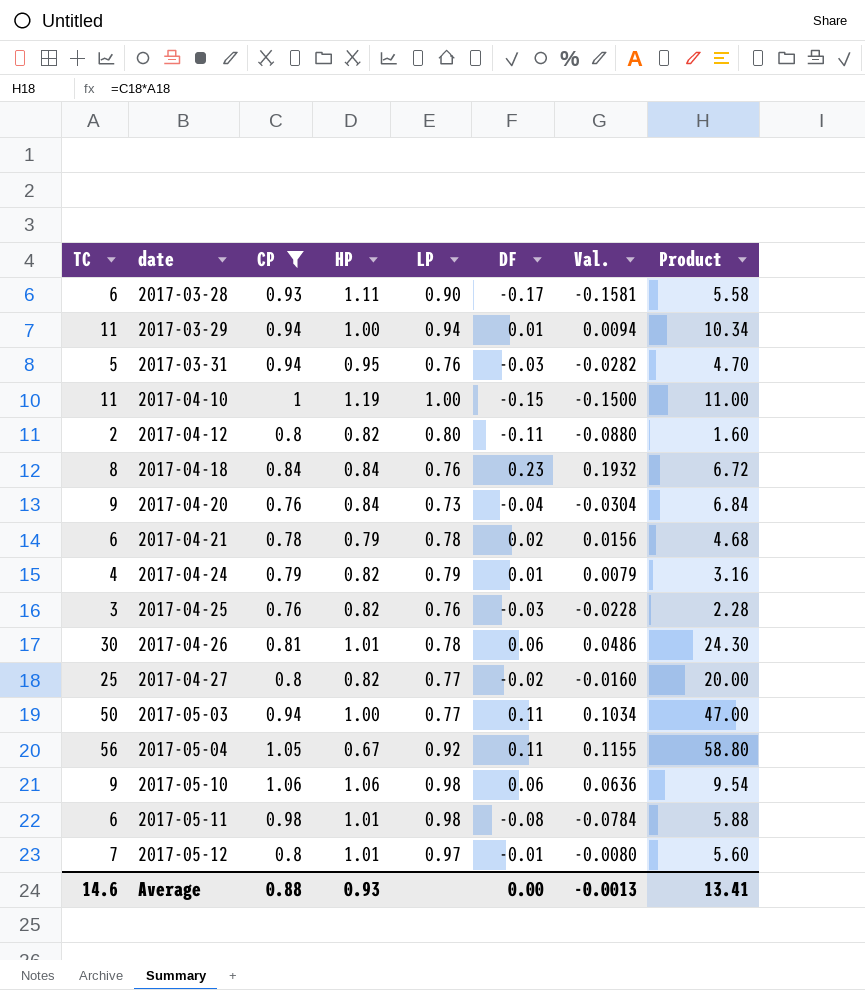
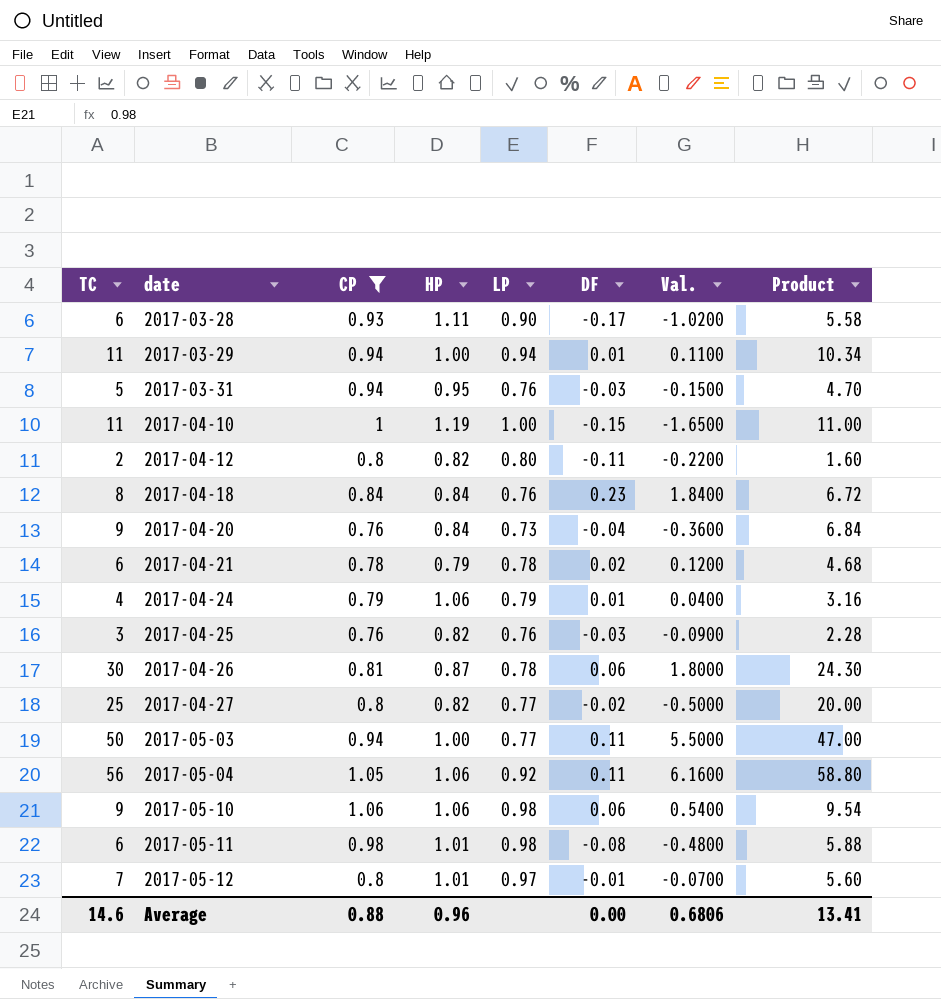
column Val. | formula: [CP] * [DF] -> [TC] * [DF]
2017-04-24 | HP: 0.82 -> 1.06
2017-04-26 | HP: 1.01 -> 0.87
2017-05-04 | HP: 0.67 -> 1.06
Average | HP: 0.93 -> 0.96
Average | Val.: -0.0013 -> 0.6806

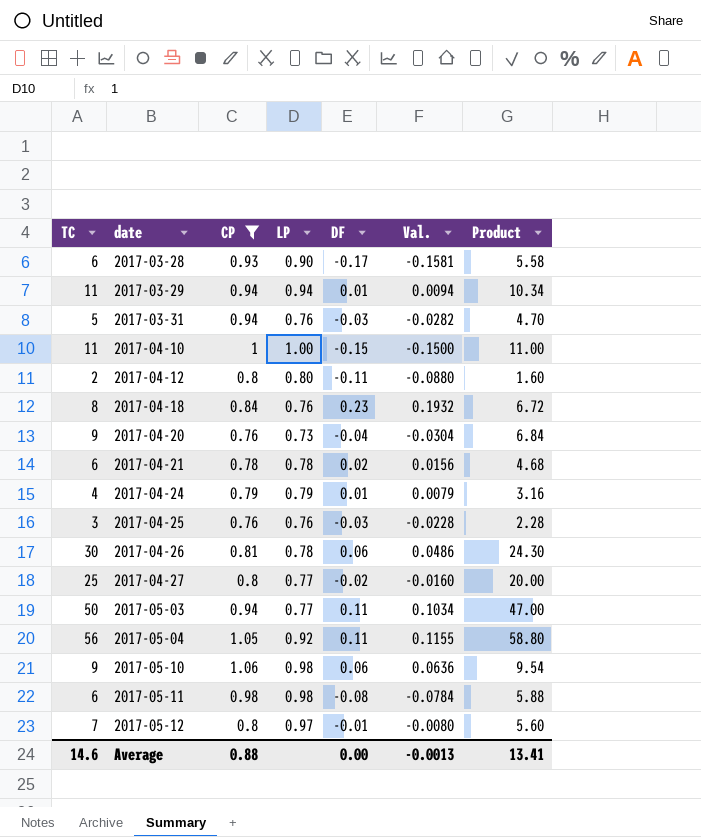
column HP | position: 4 -> none
column Val. | formula: [TC] * [DF] -> [CP] * [DF]
Average | Val.: 0.6806 -> -0.0013

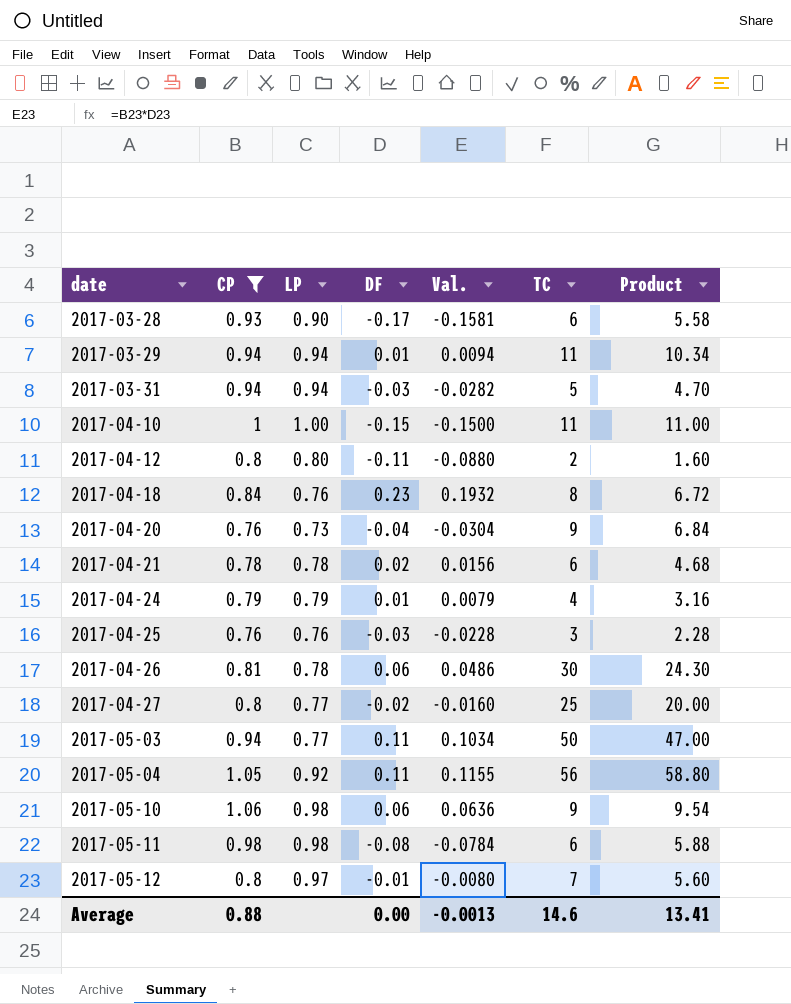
column TC | position: 1 -> 6
2017-03-31 | LP: 0.76 -> 0.94

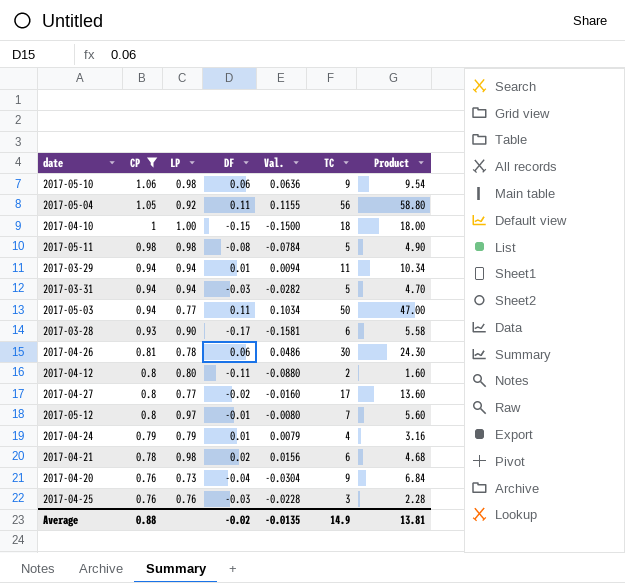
row order: date ascending -> CP descending
row 2017-04-18: 0.84 | 0.76 | 0.23 | 0.1932 | 8 | 6.72 -> none
2017-04-10 | TC: 11 -> 18
2017-04-10 | Product: 11.00 -> 18.00
2017-05-11 | TC: 6 -> 5
2017-05-11 | Product: 5.88 -> 4.90
2017-04-27 | TC: 25 -> 17
2017-04-27 | Product: 20.00 -> 13.60
2017-04-21 | LP: 0.78 -> 0.98
Average | DF: 0.00 -> -0.02
Average | Val.: -0.0013 -> -0.0135
Average | TC: 14.6 -> 14.9
Average | Product: 13.41 -> 13.81

